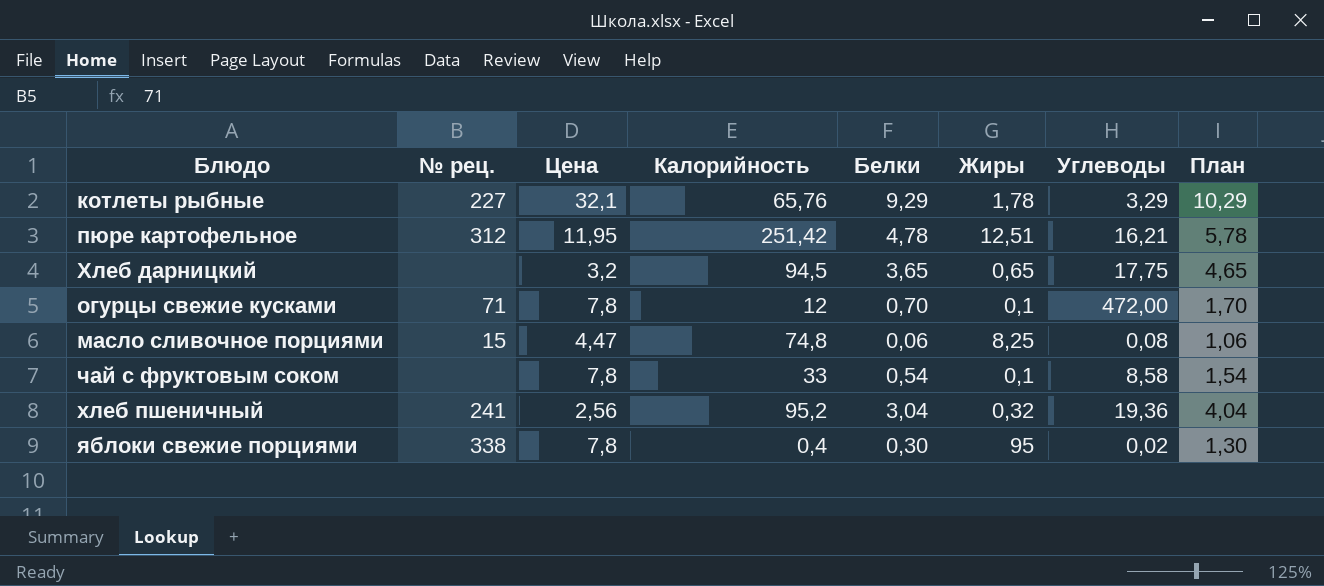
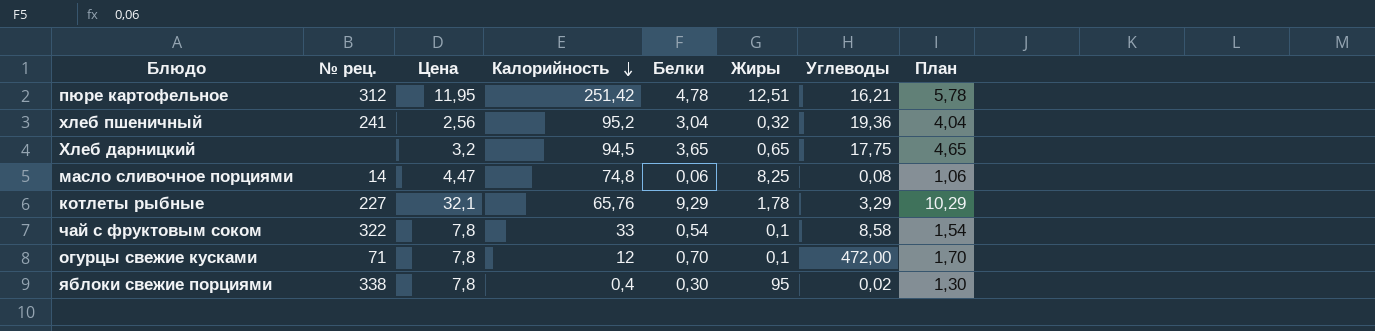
row order: none -> Калорийность descending
масло сливочное порциями | № рец.: 15 -> 14
чай с фруктовым соком | № рец.: none -> 322

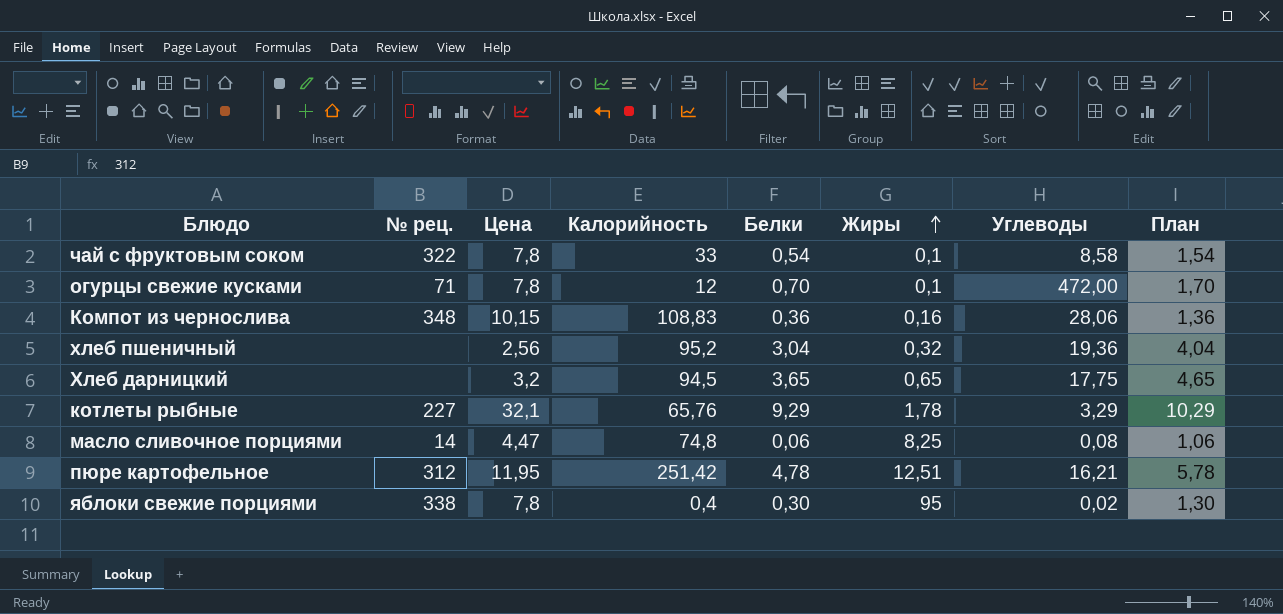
row order: Калорийность descending -> Жиры ascending
row Компот из чернослива: none -> 348 | 10,15 | 108,83 | 0,36 | 0,16 | 28,06 | 1,36
хлеб пшеничный | № рец.: 241 -> none

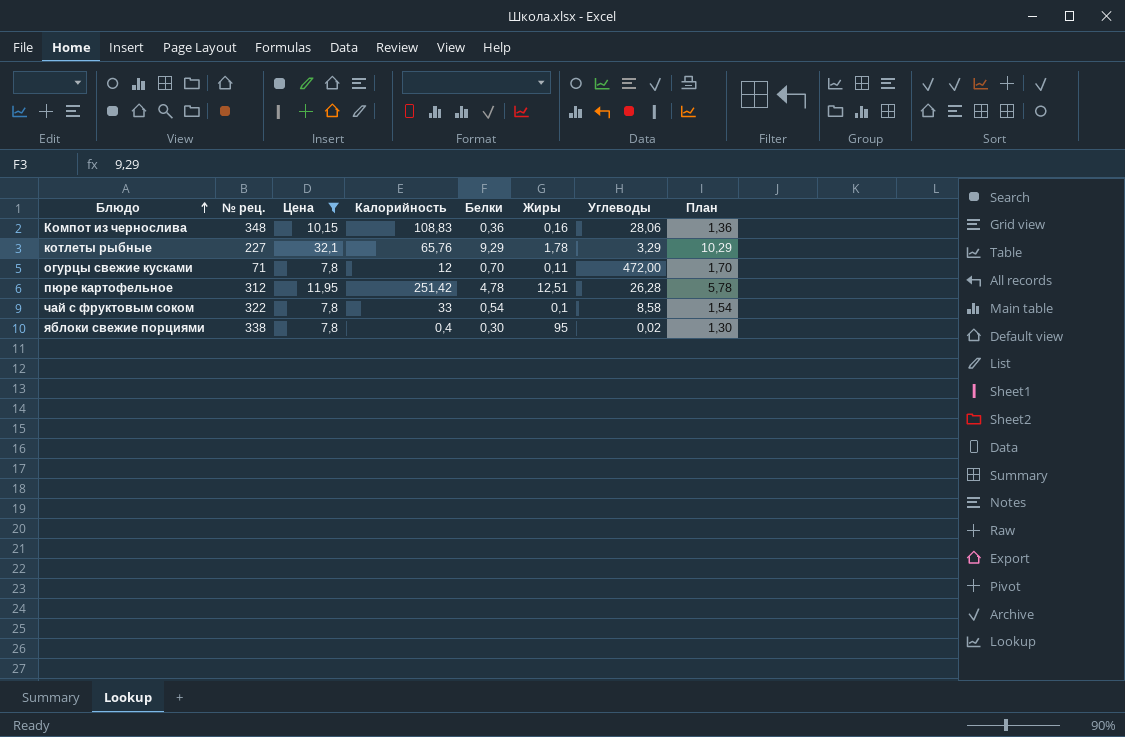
filter: none -> Цена >= 7,8
row order: Жиры ascending -> Блюдо ascending
огурцы свежие кусками | Жиры: 0,1 -> 0,11
пюре картофельное | Углеводы: 16,21 -> 26,28

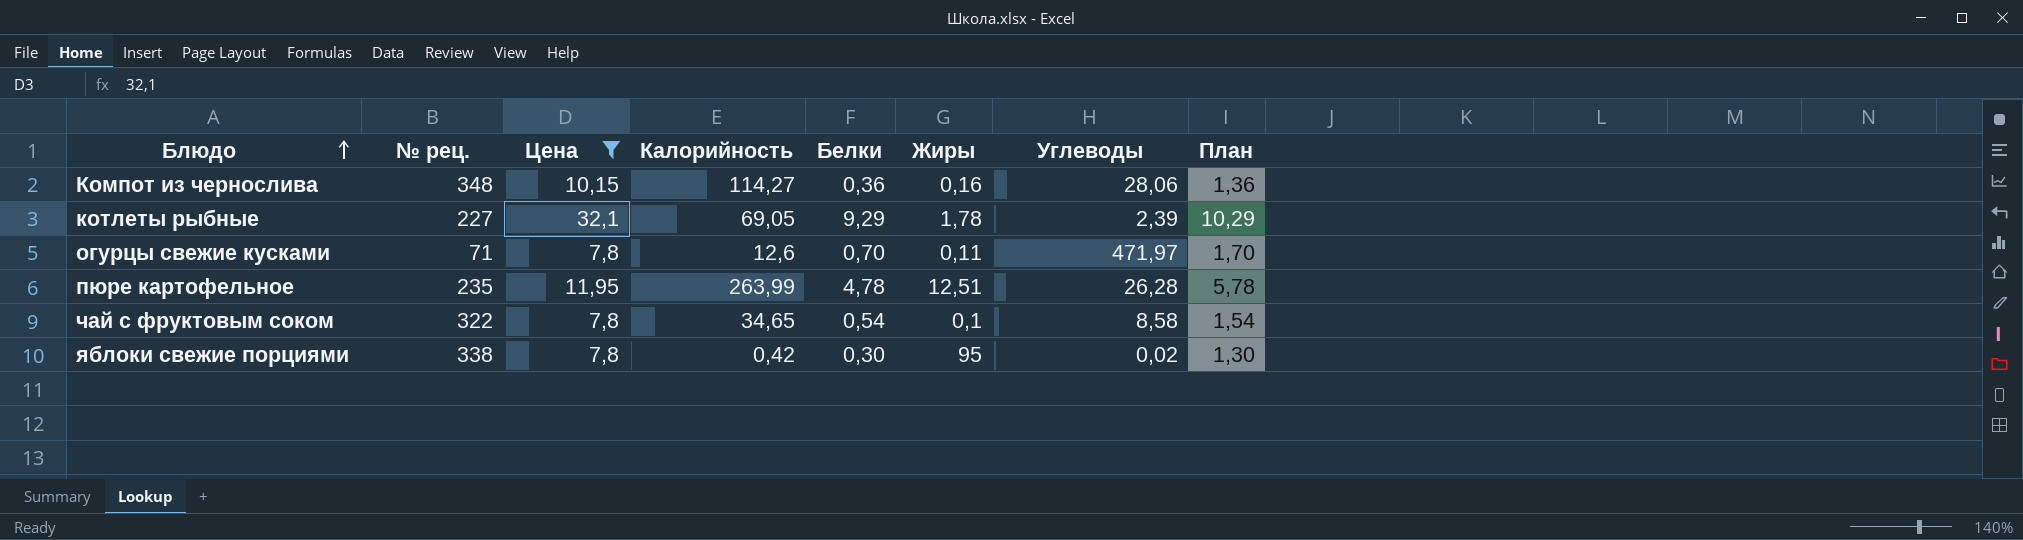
Компот из чернослива | Калорийность: 108,83 -> 114,27
котлеты рыбные | Калорийность: 65,76 -> 69,05
котлеты рыбные | Углеводы: 3,29 -> 2,39
огурцы свежие кусками | Калорийность: 12 -> 12,6
огурцы свежие кусками | Углеводы: 472,00 -> 471,97
пюре картофельное | № рец.: 312 -> 235
пюре картофельное | Калорийность: 251,42 -> 263,99
чай с фруктовым соком | Калорийность: 33 -> 34,65
яблоки свежие порциями | Калорийность: 0,4 -> 0,42

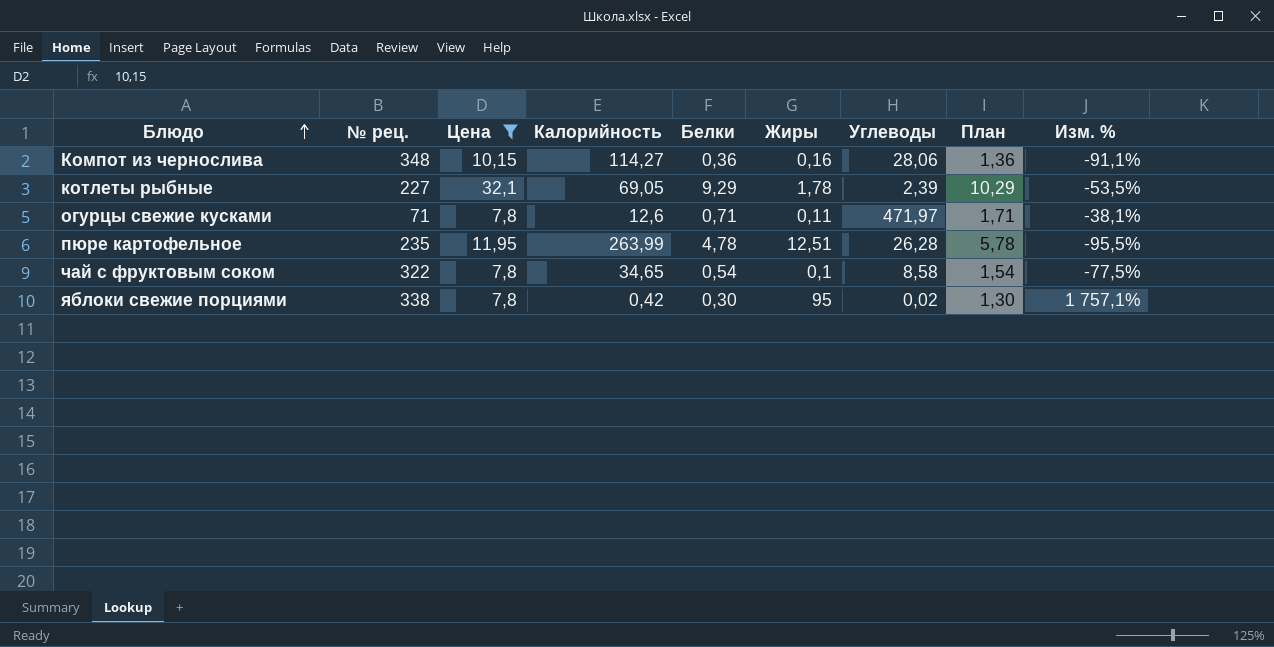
column Изм. % | formula: none -> ([Цена] - [Калорийность]) / [Калорийность]
огурцы свежие кусками | Белки: 0,70 -> 0,71
огурцы свежие кусками | План: 1,70 -> 1,71

